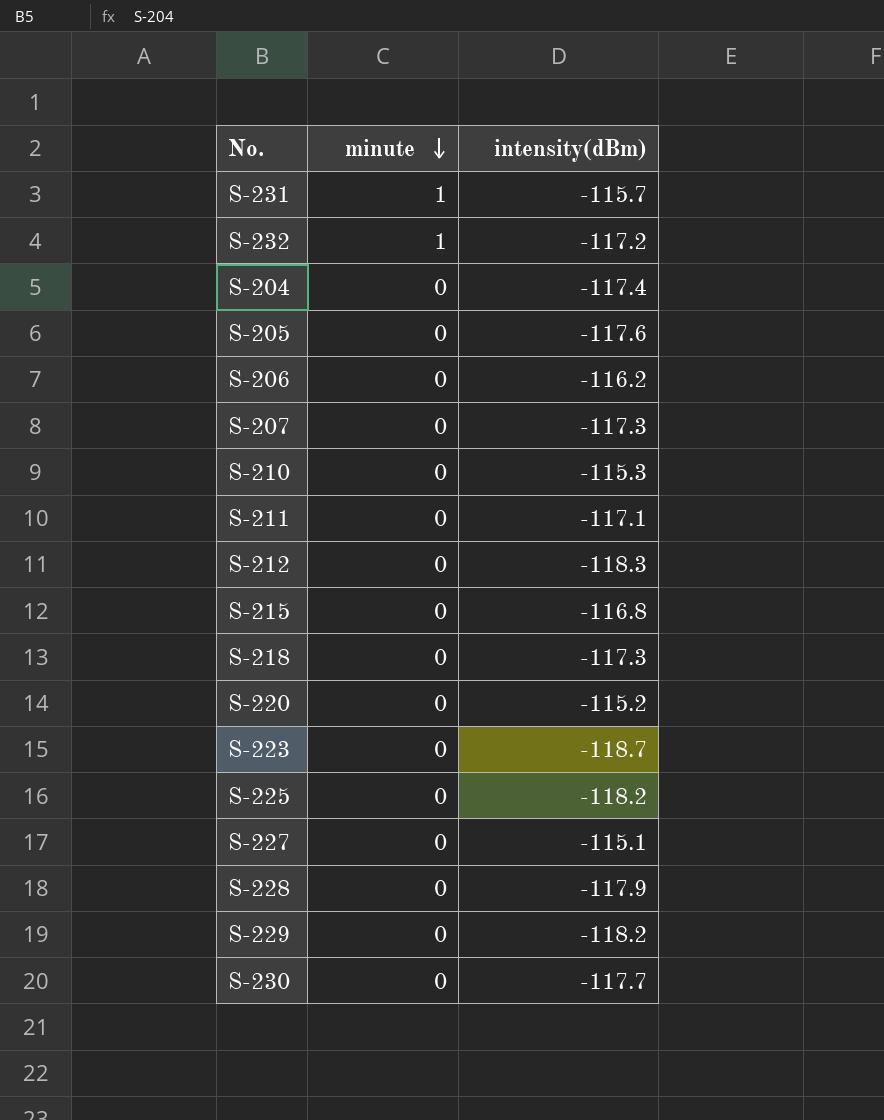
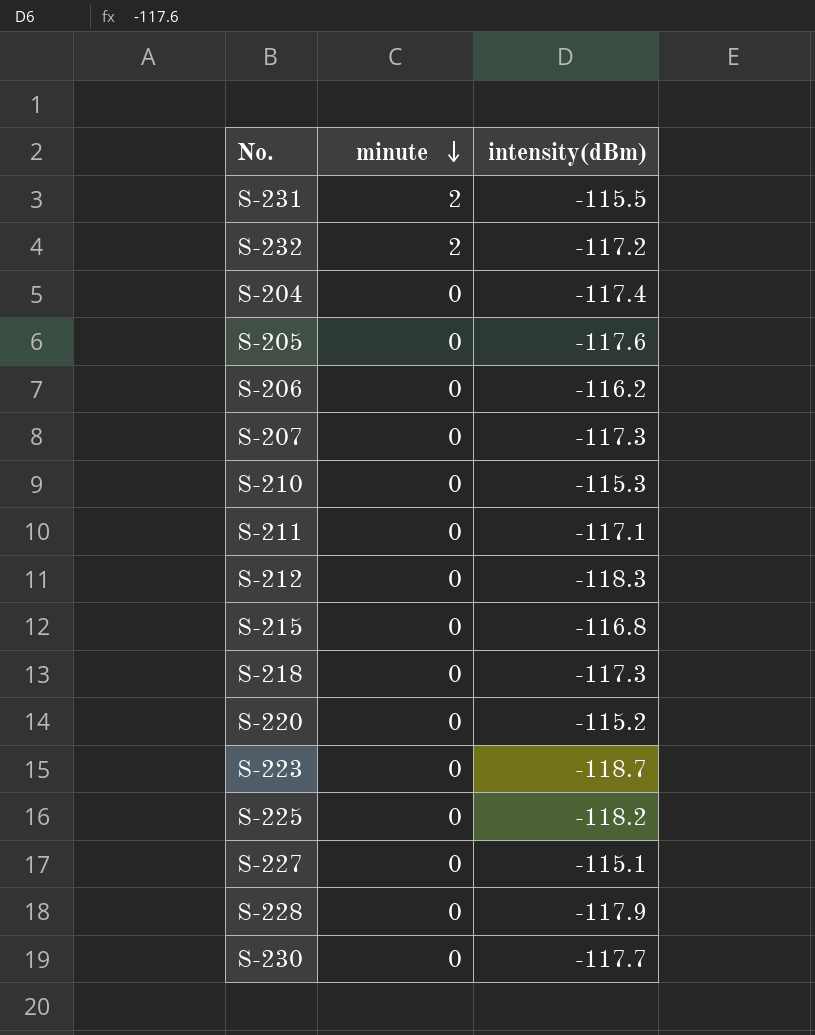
row S-229: 0 | -118.2 -> none
S-231 | minute: 1 -> 2
S-231 | intensity(dBm): -115.7 -> -115.5
S-232 | minute: 1 -> 2

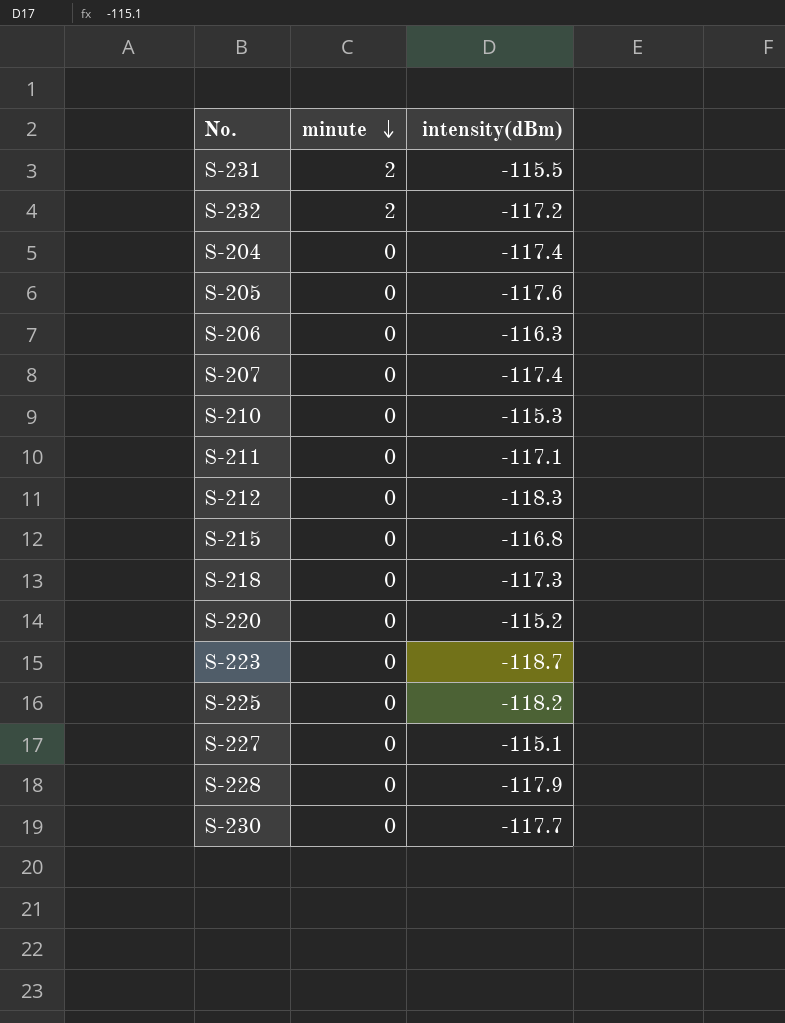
S-206 | intensity(dBm): -116.2 -> -116.3
S-207 | intensity(dBm): -117.3 -> -117.4

